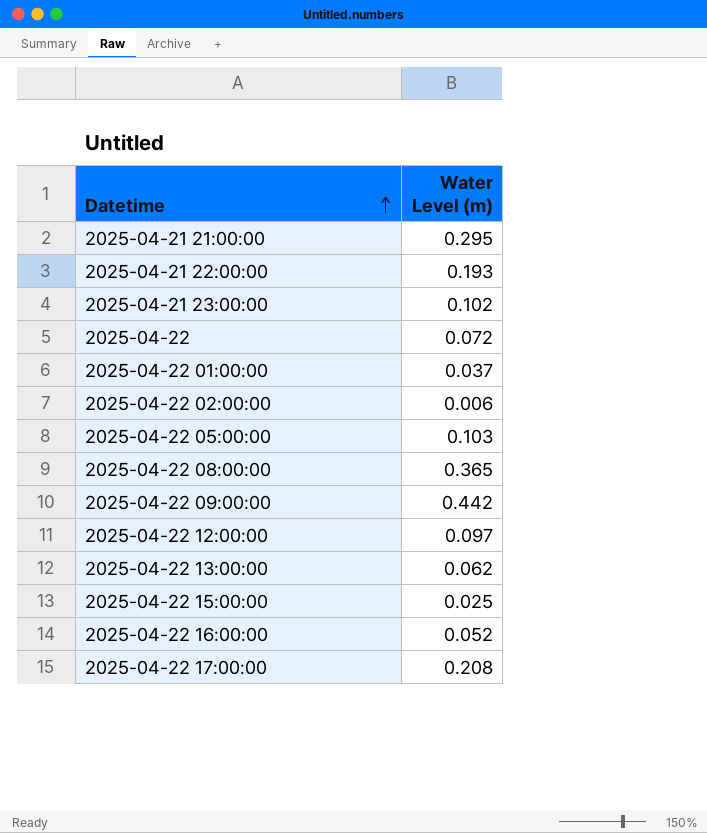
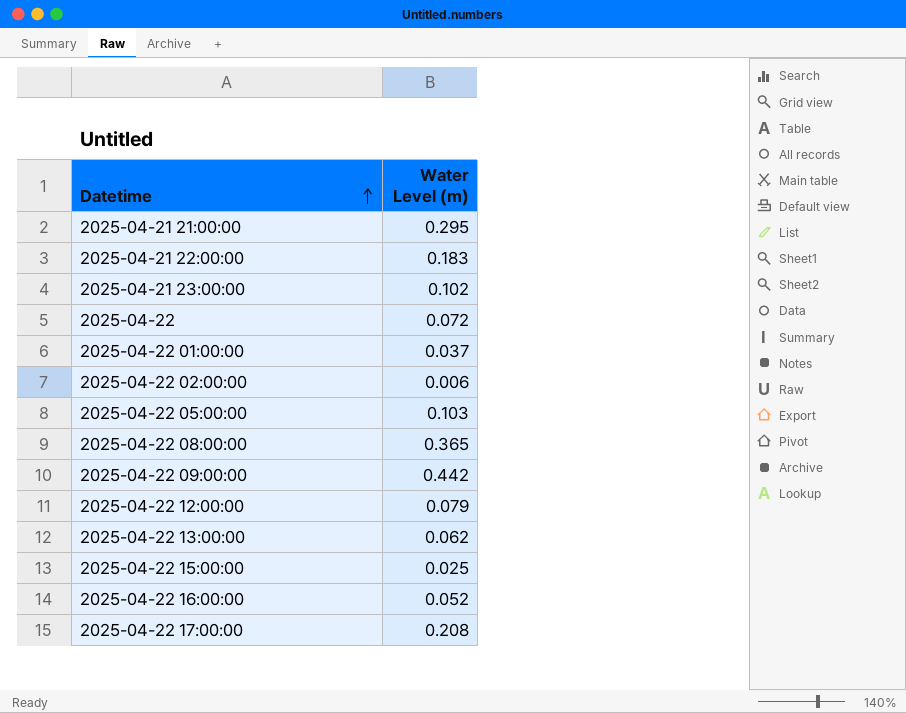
2025-04-21 22:00:00 | Water Level (m): 0.193 -> 0.183
2025-04-22 12:00:00 | Water Level (m): 0.097 -> 0.079

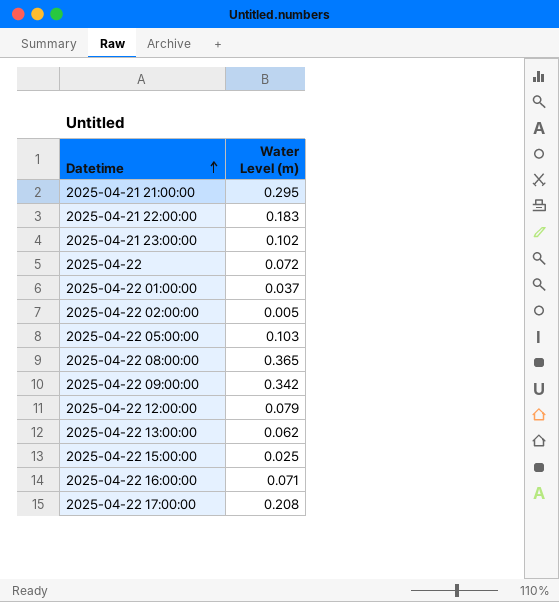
2025-04-22 02:00:00 | Water Level (m): 0.006 -> 0.005
2025-04-22 09:00:00 | Water Level (m): 0.442 -> 0.342
2025-04-22 16:00:00 | Water Level (m): 0.052 -> 0.071

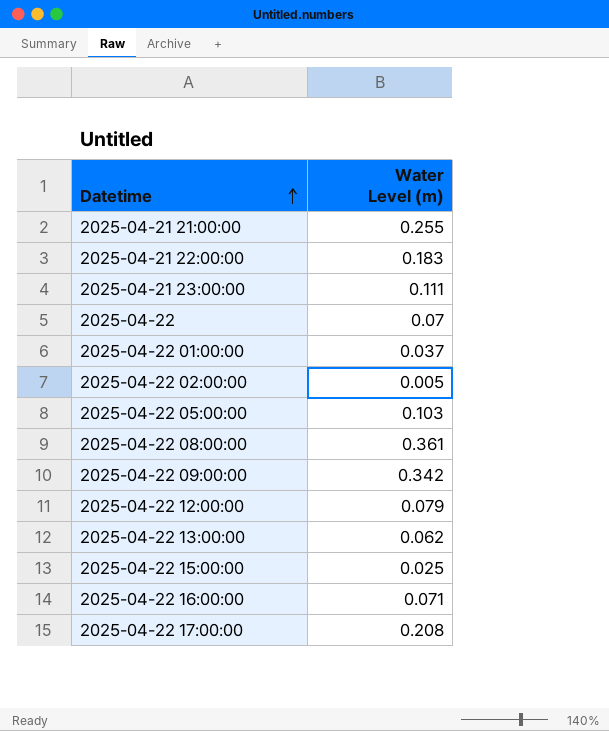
2025-04-21 21:00:00 | Water Level (m): 0.295 -> 0.255
2025-04-21 23:00:00 | Water Level (m): 0.102 -> 0.111
2025-04-22 | Water Level (m): 0.072 -> 0.07
2025-04-22 08:00:00 | Water Level (m): 0.365 -> 0.361

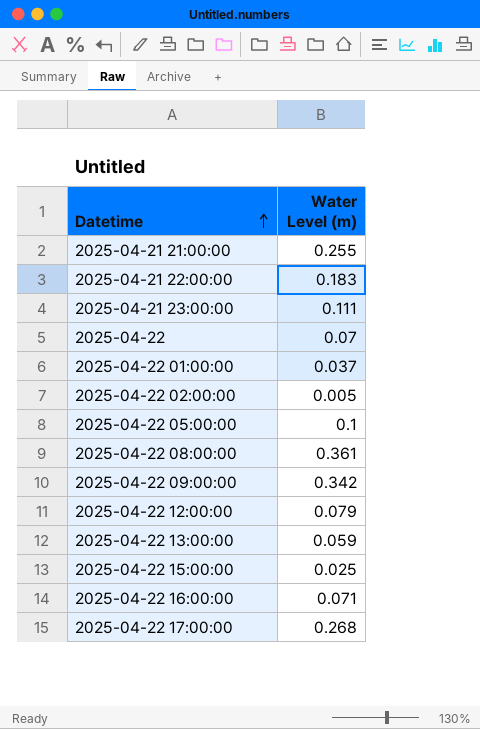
2025-04-22 05:00:00 | Water Level (m): 0.103 -> 0.1
2025-04-22 13:00:00 | Water Level (m): 0.062 -> 0.059
2025-04-22 17:00:00 | Water Level (m): 0.208 -> 0.268

